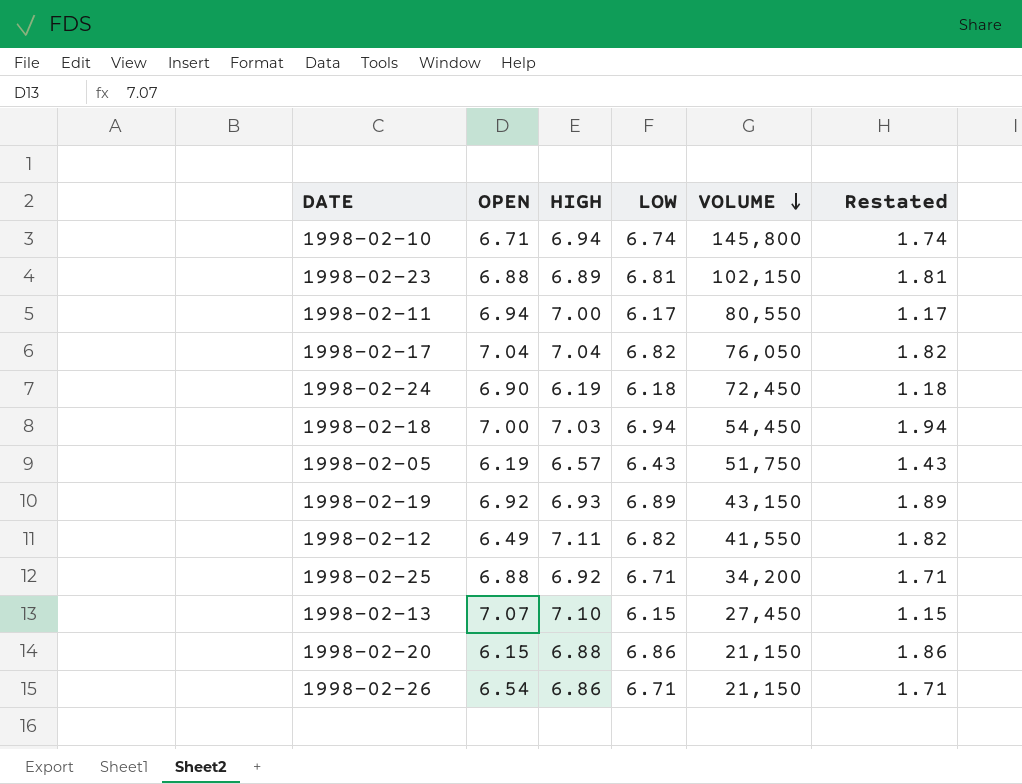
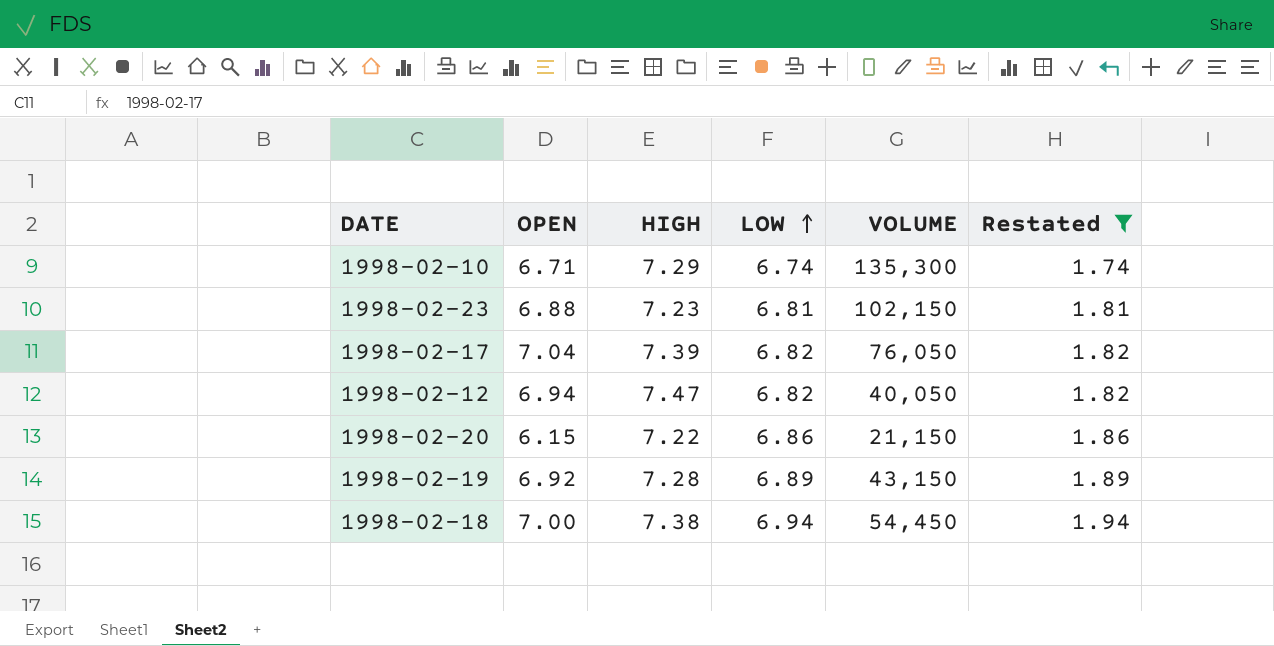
filter: none -> Restated >= 1.74
row order: VOLUME descending -> LOW ascending
1998-02-10 | HIGH: 6.94 -> 7.29
1998-02-10 | VOLUME: 145,800 -> 135,300
1998-02-23 | HIGH: 6.89 -> 7.23
1998-02-17 | HIGH: 7.04 -> 7.39
1998-02-12 | OPEN: 6.49 -> 6.94
1998-02-12 | HIGH: 7.11 -> 7.47
1998-02-12 | VOLUME: 41,550 -> 40,050
1998-02-20 | HIGH: 6.88 -> 7.22
1998-02-19 | HIGH: 6.93 -> 7.28
1998-02-18 | HIGH: 7.03 -> 7.38

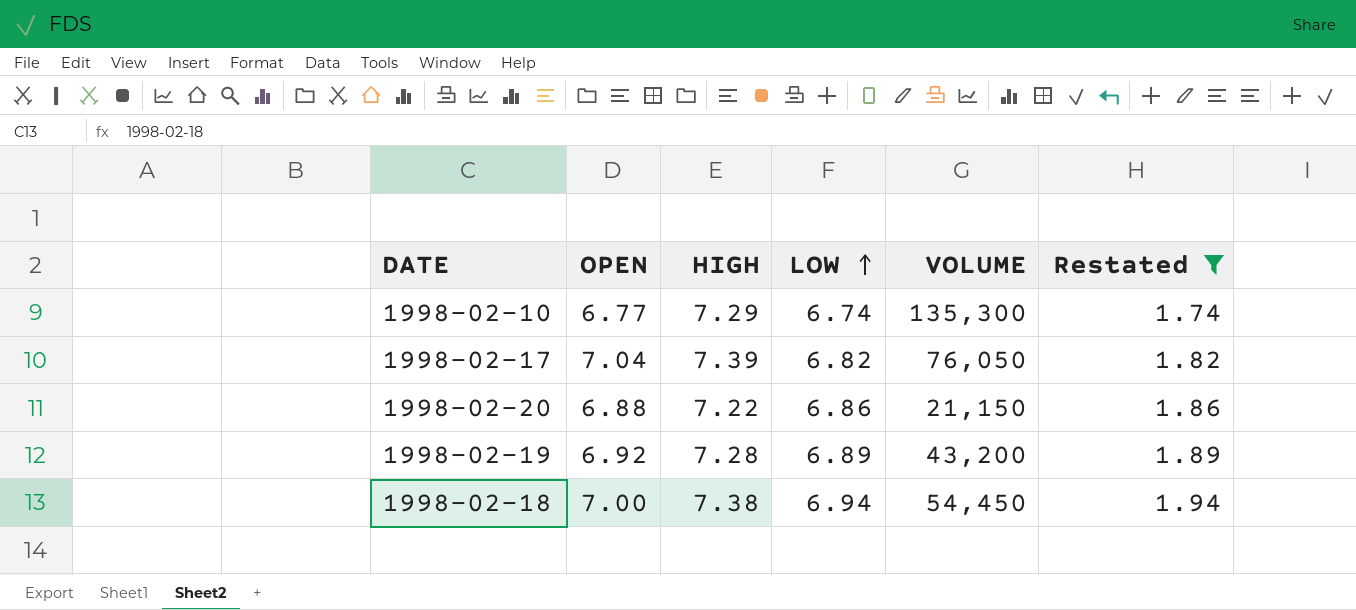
row 1998-02-23: 6.88 | 7.23 | 6.81 | 102,150 | 1.81 -> none
row 1998-02-12: 6.94 | 7.47 | 6.82 | 40,050 | 1.82 -> none
1998-02-10 | OPEN: 6.71 -> 6.77
1998-02-20 | OPEN: 6.15 -> 6.88
1998-02-19 | VOLUME: 43,150 -> 43,200

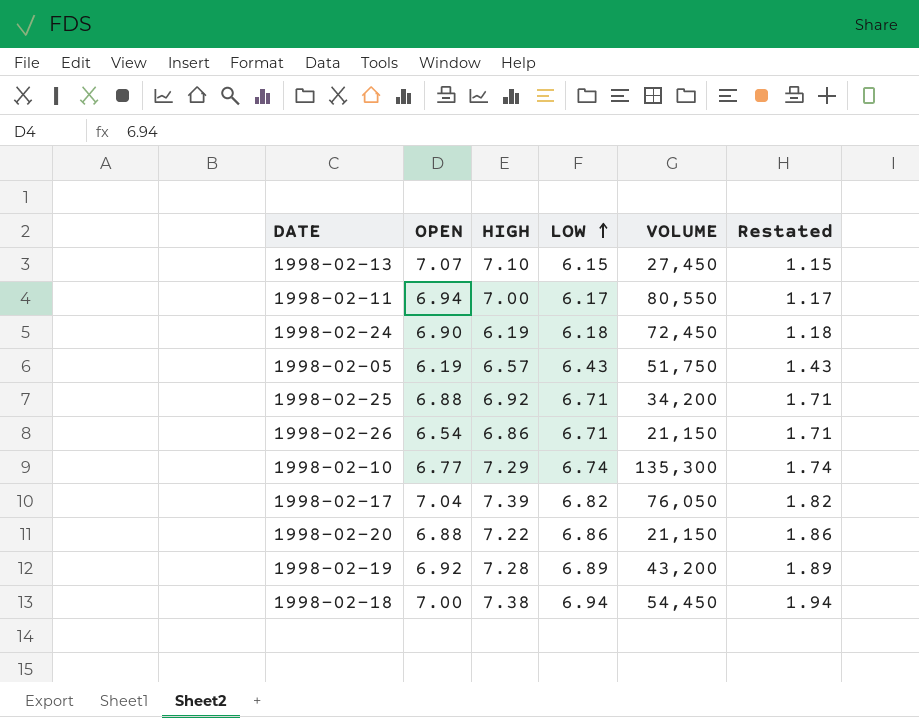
filter: Restated >= 1.74 -> none

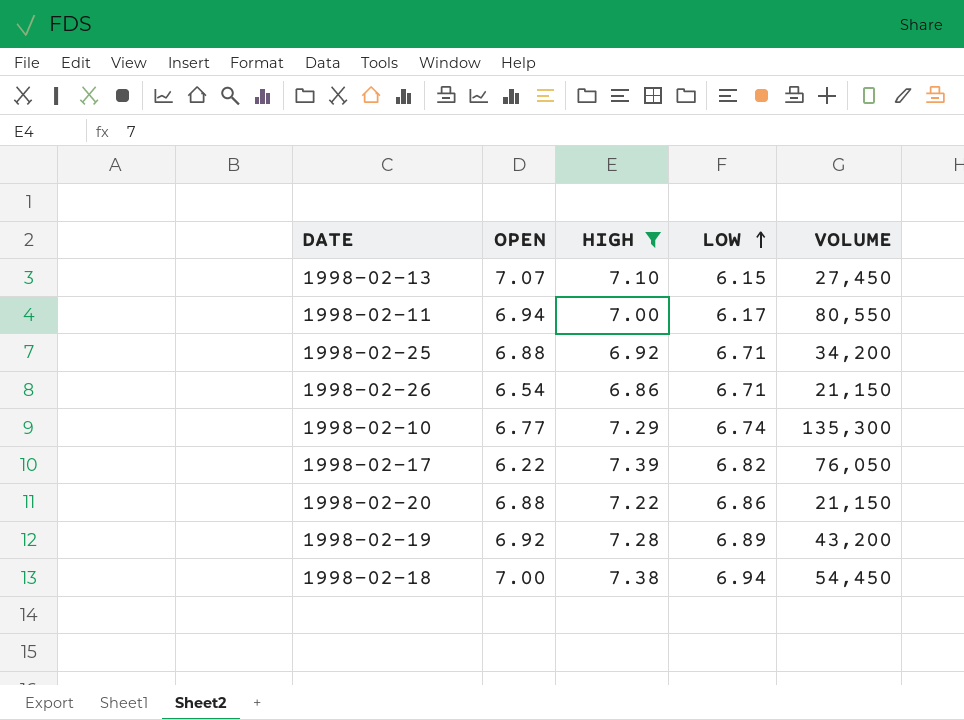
filter: none -> HIGH >= 6.86
column Restated | formula: [LOW] - 5 -> none
1998-02-17 | OPEN: 7.04 -> 6.22

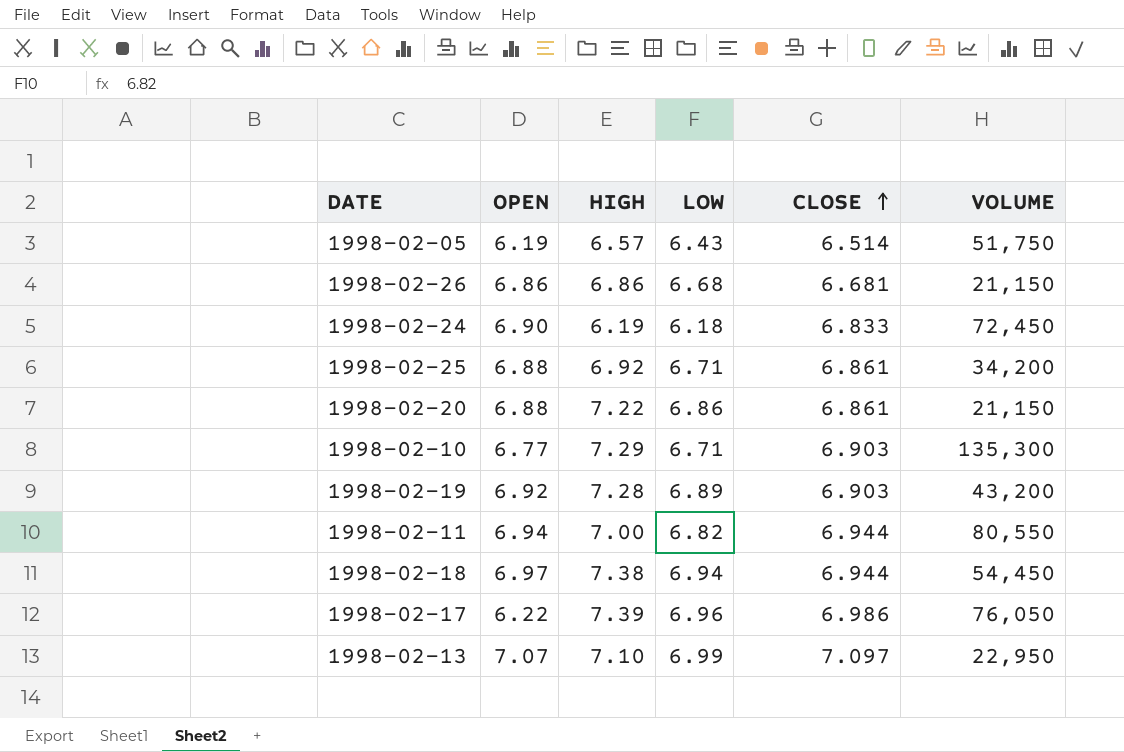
filter: HIGH >= 6.86 -> none
row order: LOW ascending -> CLOSE ascending
column CLOSE | position: none -> 5
1998-02-26 | OPEN: 6.54 -> 6.86
1998-02-26 | LOW: 6.71 -> 6.68
1998-02-10 | LOW: 6.74 -> 6.71
1998-02-11 | LOW: 6.17 -> 6.82
1998-02-18 | OPEN: 7.00 -> 6.97
1998-02-17 | LOW: 6.82 -> 6.96
1998-02-13 | LOW: 6.15 -> 6.99
1998-02-13 | VOLUME: 27,450 -> 22,950

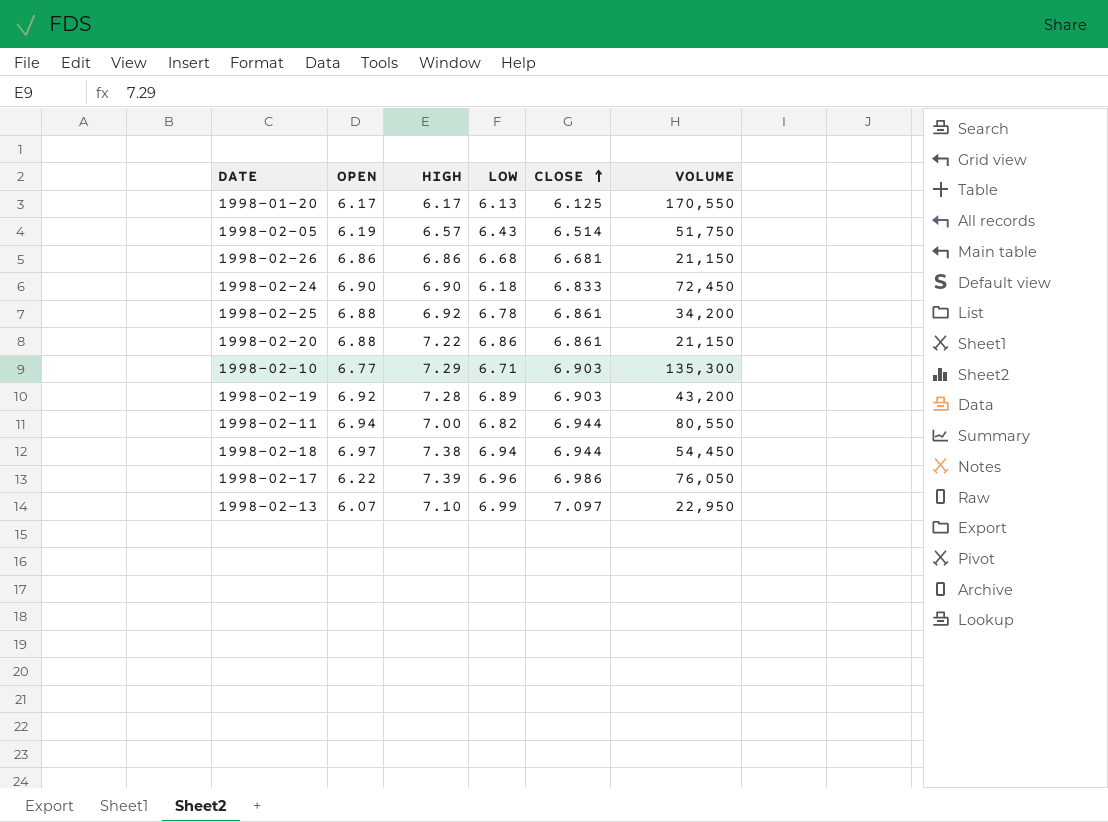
row 1998-01-20: none -> 6.17 | 6.17 | 6.13 | 6.125 | 170,550
1998-02-24 | HIGH: 6.19 -> 6.90
1998-02-25 | LOW: 6.71 -> 6.78
1998-02-13 | OPEN: 7.07 -> 6.07

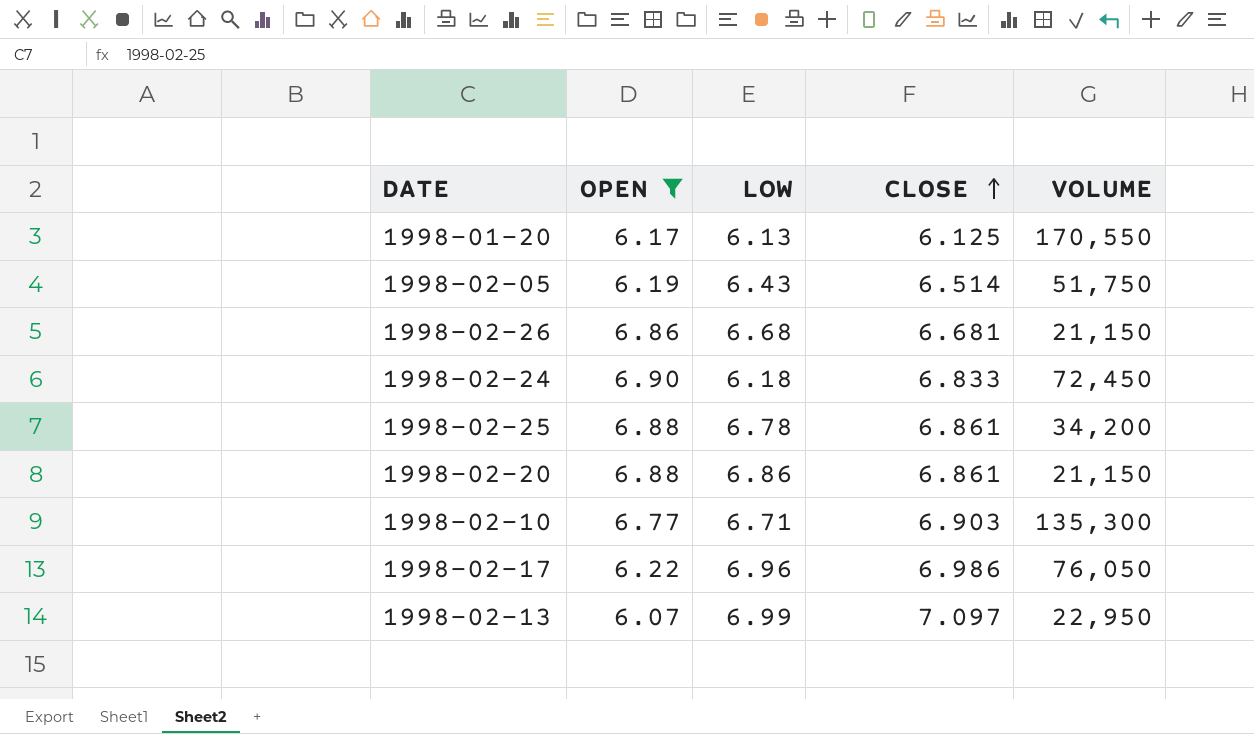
filter: none -> OPEN <= 6.90
column HIGH | position: 3 -> none

